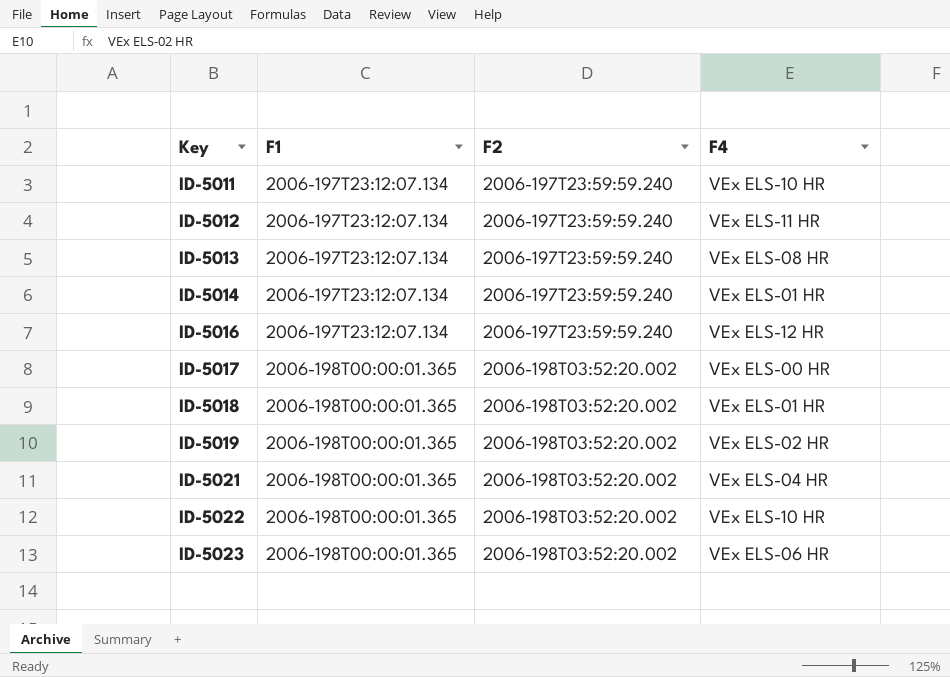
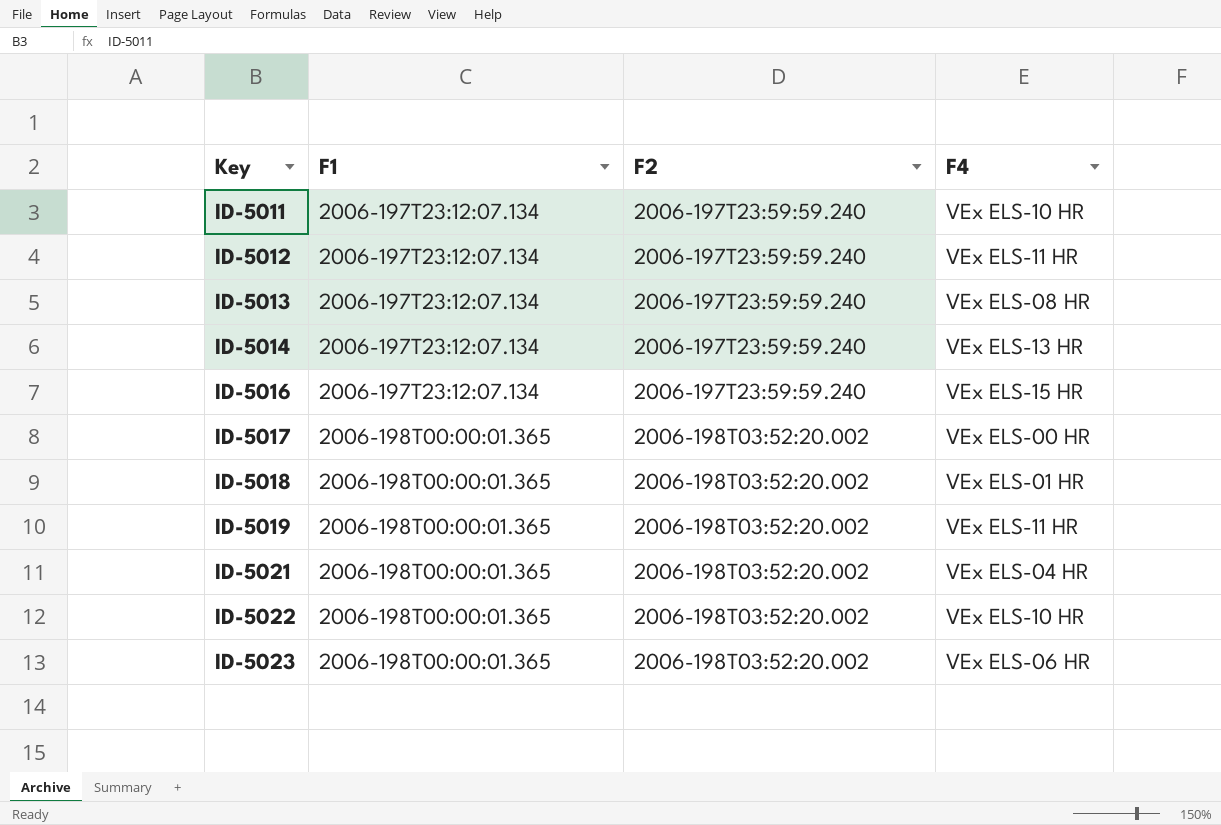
ID-5014 | F4: VEx ELS-01 HR -> VEx ELS-13 HR
ID-5016 | F4: VEx ELS-12 HR -> VEx ELS-15 HR
ID-5019 | F4: VEx ELS-02 HR -> VEx ELS-11 HR

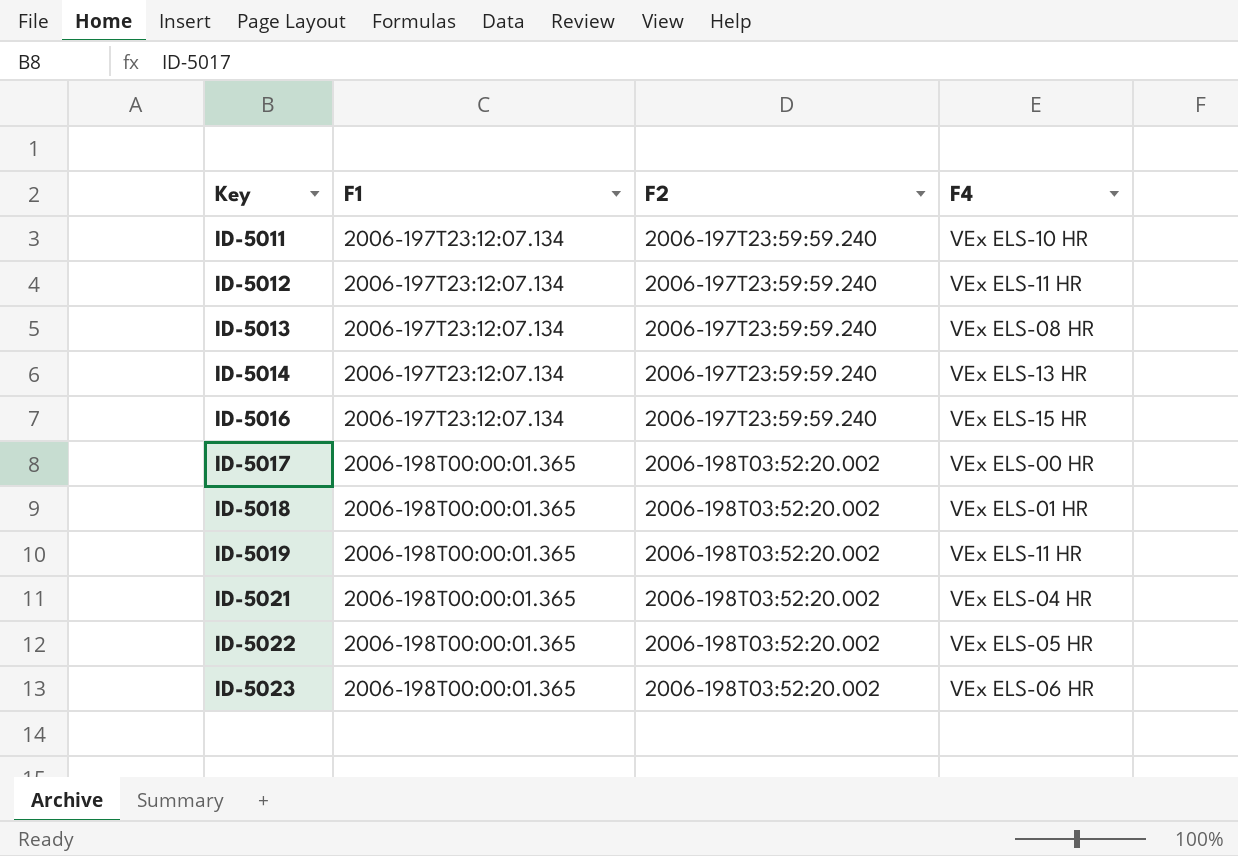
ID-5022 | F4: VEx ELS-10 HR -> VEx ELS-05 HR

